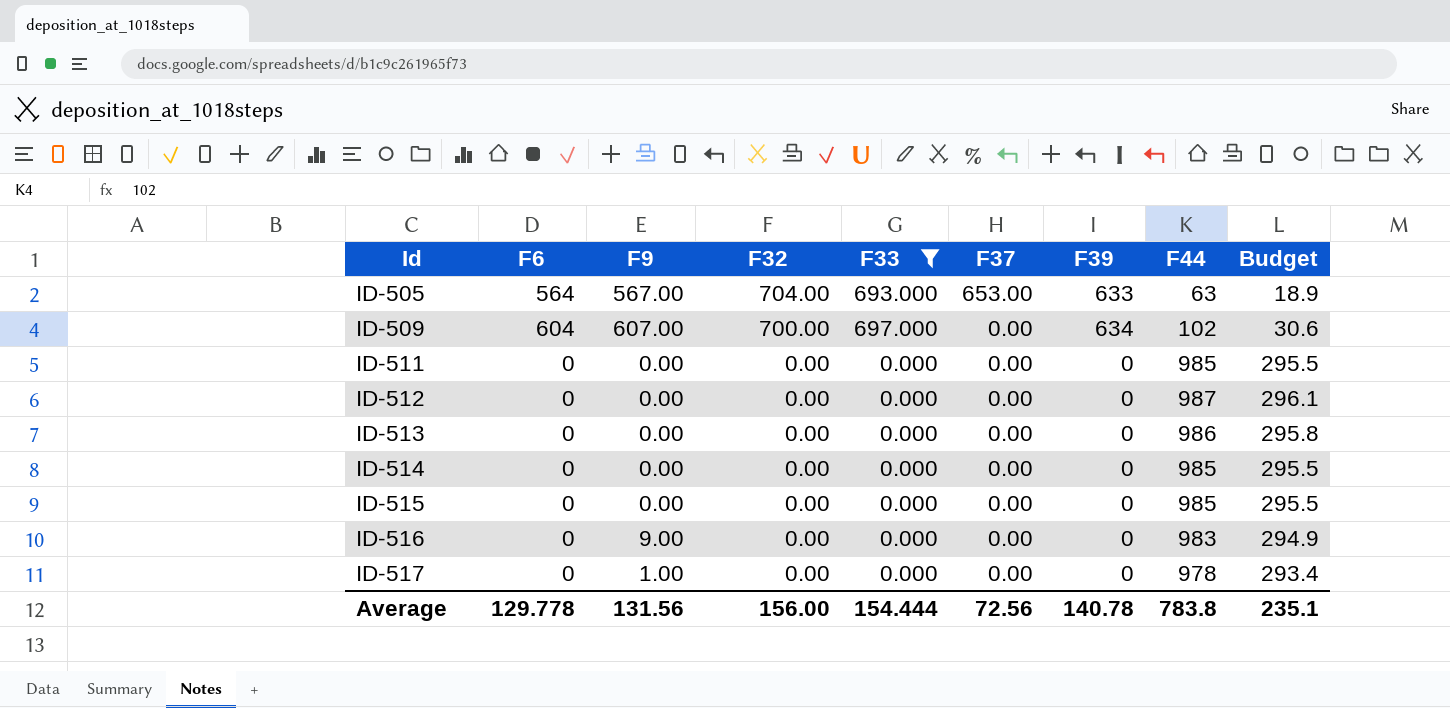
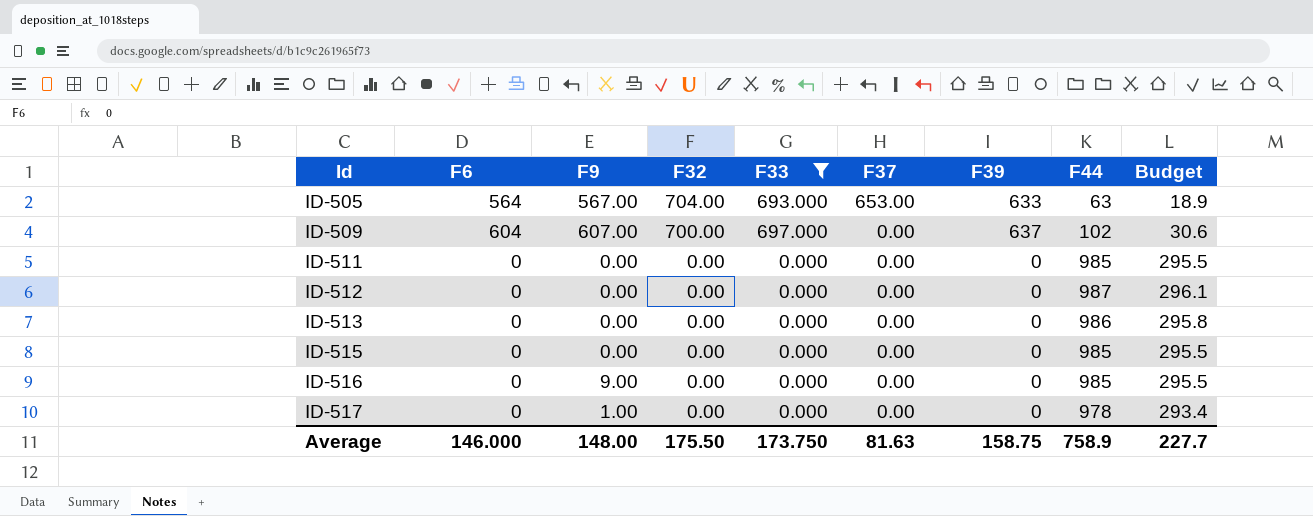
row ID-514: 0 | 0.00 | 0.00 | 0.000 | 0.00 | 0 | 985 | 295.5 -> none
ID-509 | F39: 634 -> 637
ID-516 | F44: 983 -> 985
ID-516 | Budget: 294.9 -> 295.5
Average | F6: 129.778 -> 146.000
Average | F9: 131.56 -> 148.00
Average | F32: 156.00 -> 175.50
Average | F33: 154.444 -> 173.750
Average | F37: 72.56 -> 81.63
Average | F39: 140.78 -> 158.75
Average | F44: 783.8 -> 758.9
Average | Budget: 235.1 -> 227.7

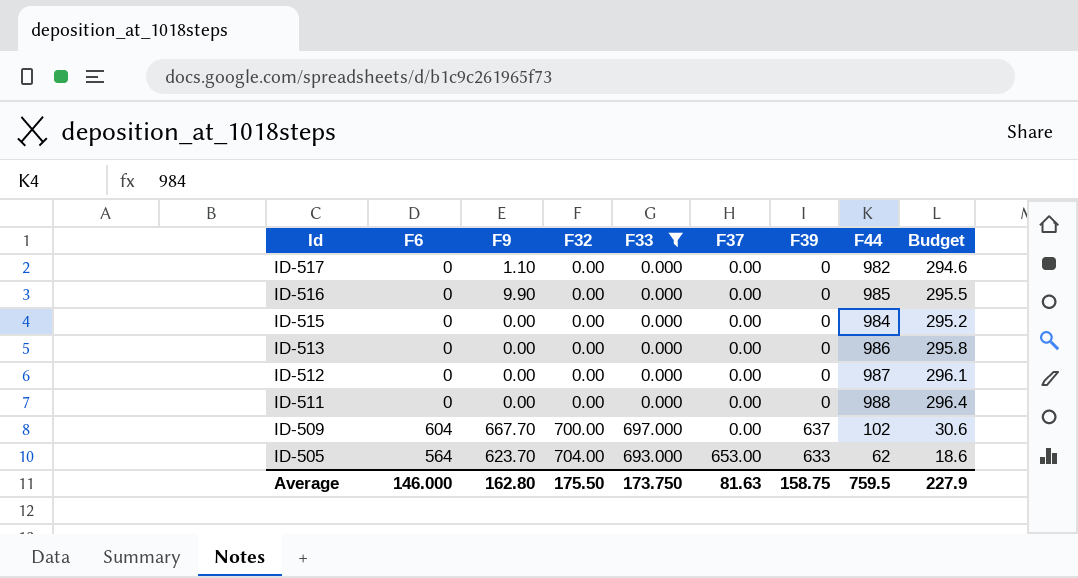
row order: Id ascending -> Id descending
ID-517 | F9: 1.00 -> 1.10
ID-517 | F44: 978 -> 982
ID-517 | Budget: 293.4 -> 294.6
ID-516 | F9: 9.00 -> 9.90
ID-515 | F44: 985 -> 984
ID-515 | Budget: 295.5 -> 295.2
ID-511 | F44: 985 -> 988
ID-511 | Budget: 295.5 -> 296.4
ID-509 | F9: 607.00 -> 667.70
ID-505 | F9: 567.00 -> 623.70
ID-505 | F44: 63 -> 62
ID-505 | Budget: 18.9 -> 18.6
Average | F9: 148.00 -> 162.80
Average | F44: 758.9 -> 759.5
Average | Budget: 227.7 -> 227.9

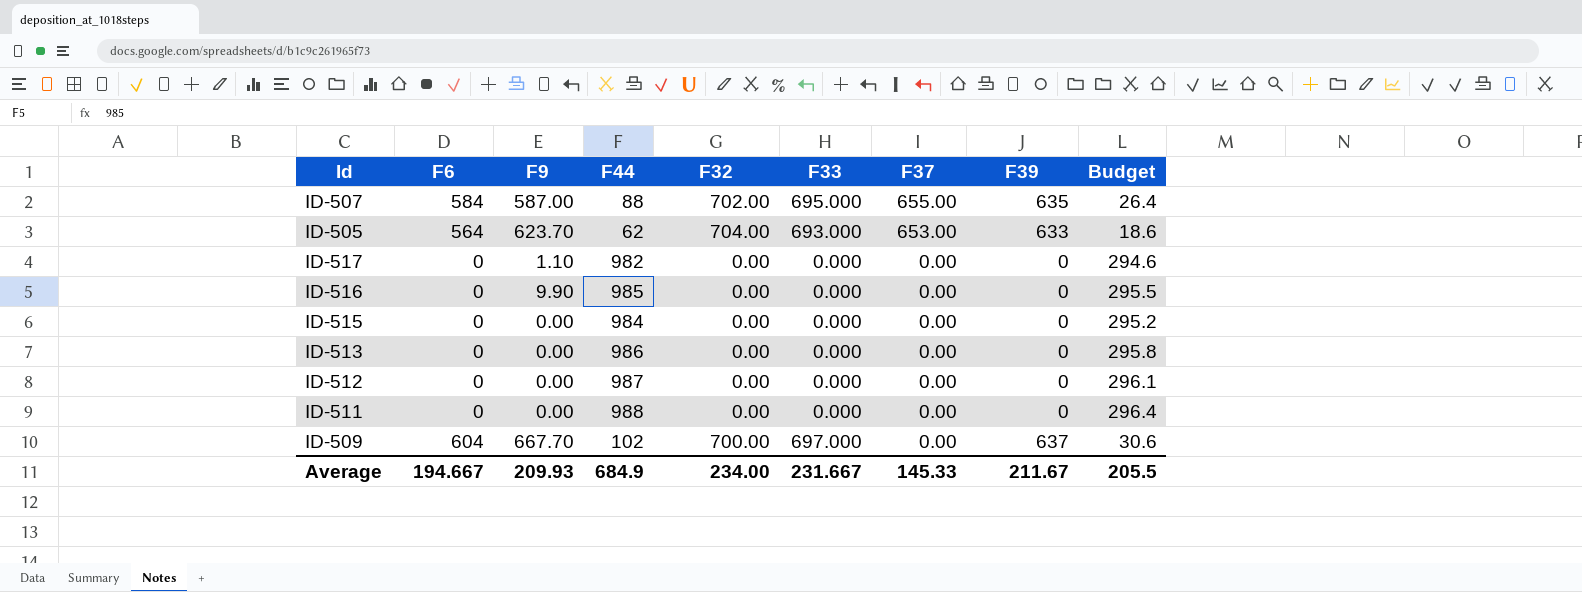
filter: F33 != 695.000 -> none
row order: Id descending -> F37 descending
column F44 | position: 8 -> 4
Average | F6: 146.000 -> 194.667
Average | F9: 162.80 -> 209.93
Average | F44: 759.5 -> 684.9
Average | F32: 175.50 -> 234.00
Average | F33: 173.750 -> 231.667
Average | F37: 81.63 -> 145.33
Average | F39: 158.75 -> 211.67
Average | Budget: 227.9 -> 205.5

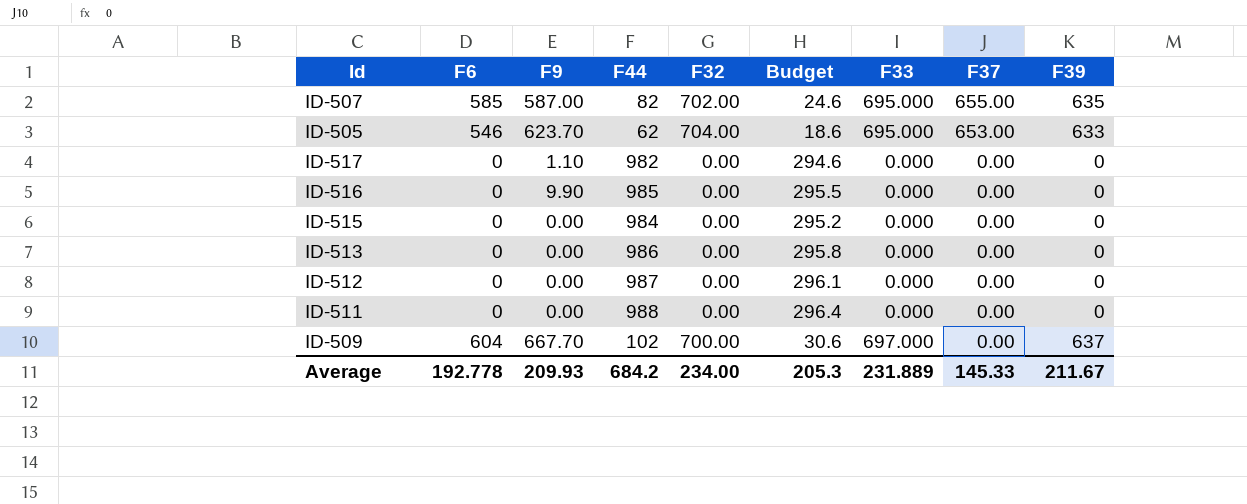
column Budget | position: 9 -> 6
ID-507 | F6: 584 -> 585
ID-507 | F44: 88 -> 82
ID-507 | Budget: 26.4 -> 24.6
ID-505 | F6: 564 -> 546
ID-505 | F33: 693.000 -> 695.000
Average | F6: 194.667 -> 192.778
Average | F44: 684.9 -> 684.2
Average | Budget: 205.5 -> 205.3
Average | F33: 231.667 -> 231.889

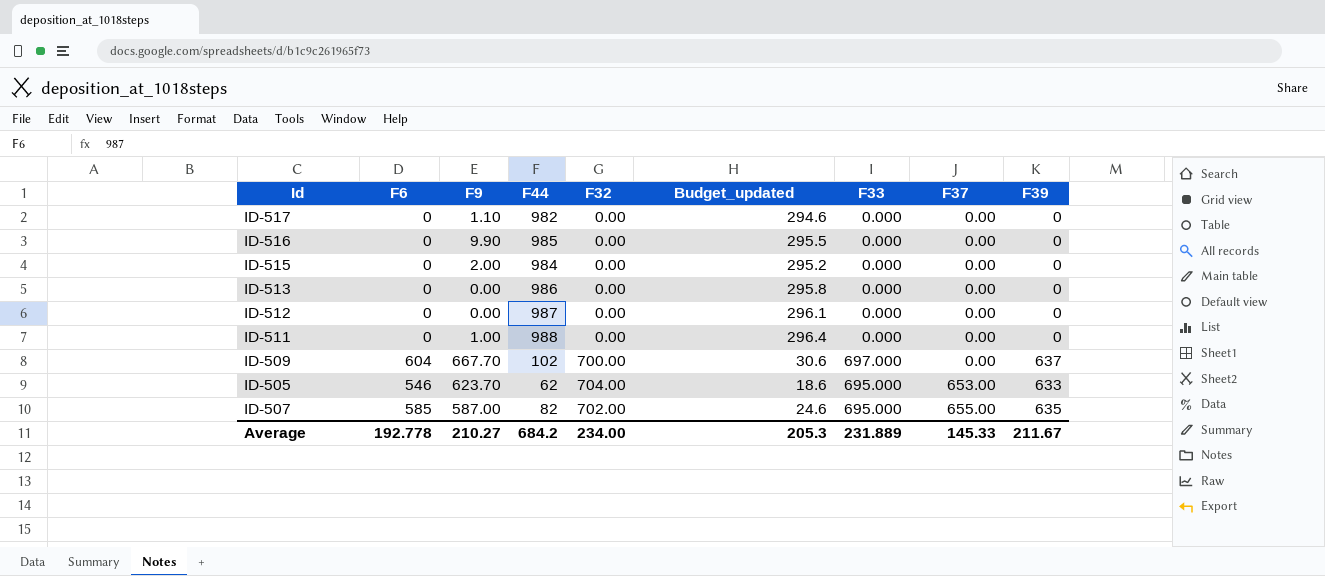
row order: F37 descending -> F37 ascending
column name: Budget -> Budget_updated
ID-515 | F9: 0.00 -> 2.00
ID-511 | F9: 0.00 -> 1.00
Average | F9: 209.93 -> 210.27

